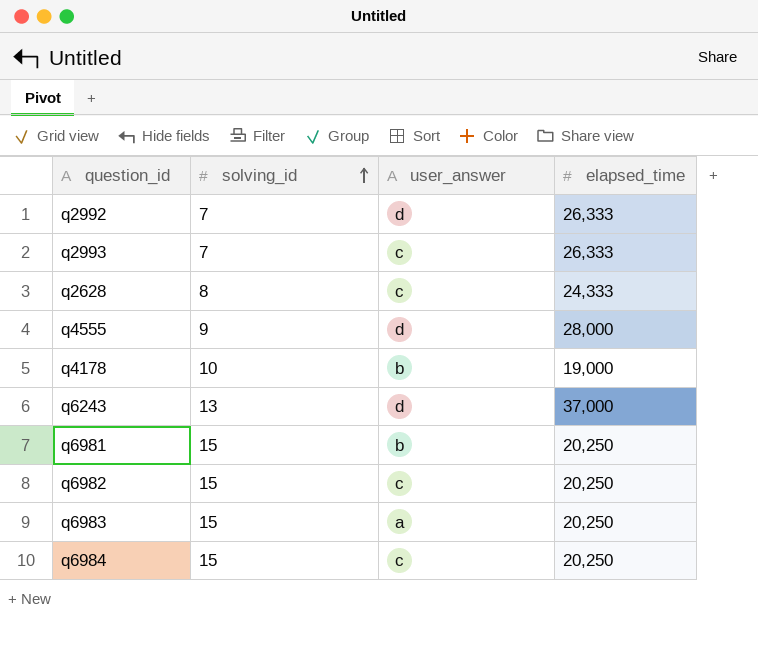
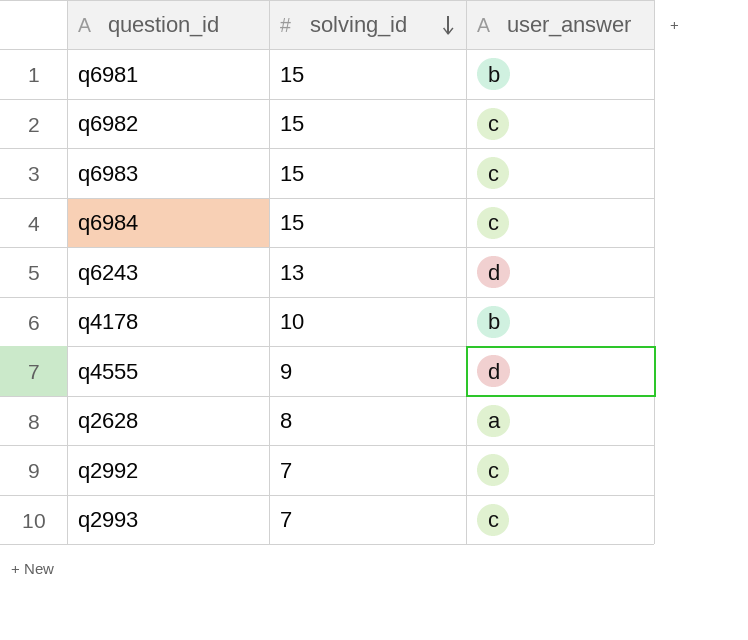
row order: solving_id ascending -> solving_id descending
column elapsed_time | position: 4 -> none
q6983 | user_answer: a -> c
q2628 | user_answer: c -> a
q2992 | user_answer: d -> c

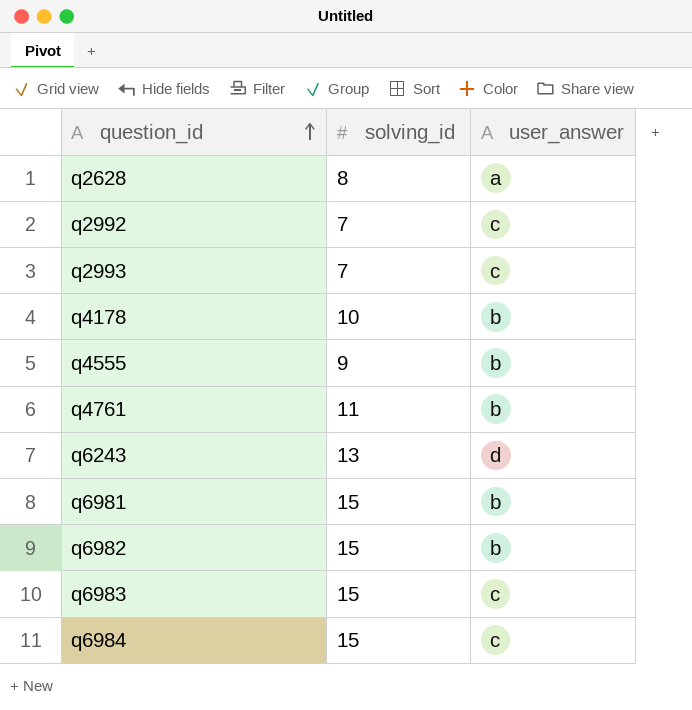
row order: solving_id descending -> question_id ascending
q4555 | user_answer: d -> b
row q4761: none -> 11 | b
q6982 | user_answer: c -> b

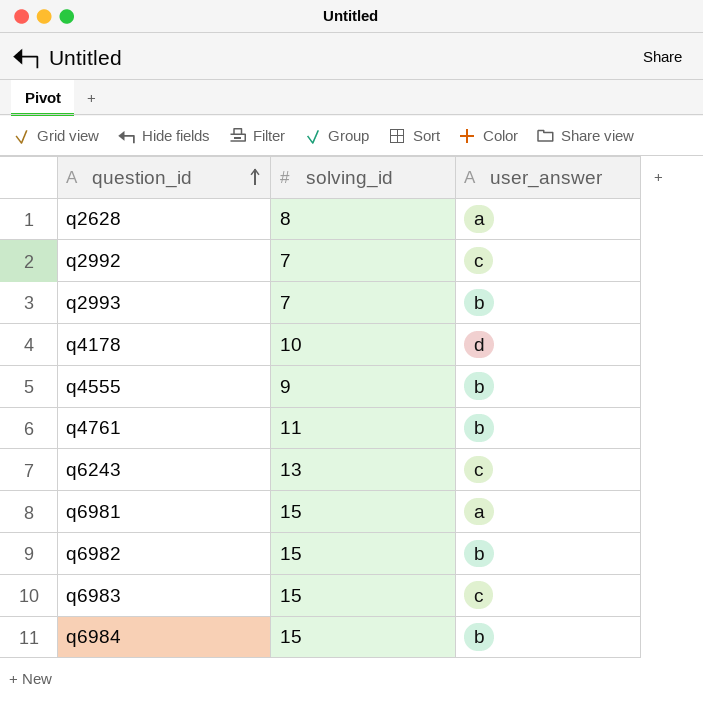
q2993 | user_answer: c -> b
q4178 | user_answer: b -> d
q6243 | user_answer: d -> c
q6981 | user_answer: b -> a
q6984 | user_answer: c -> b

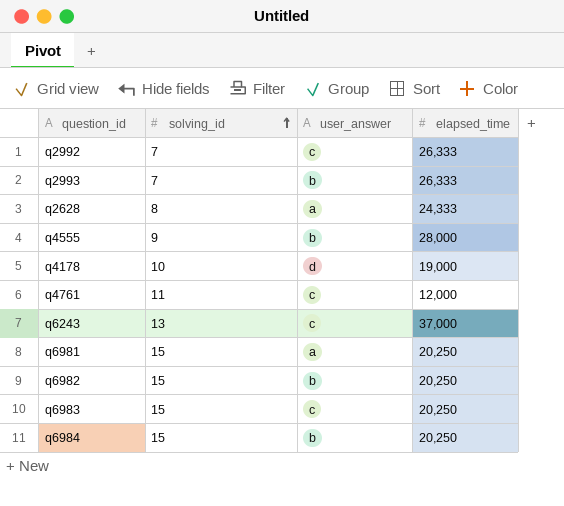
row order: question_id ascending -> solving_id ascending
column elapsed_time | position: none -> 4
q4761 | user_answer: b -> c

